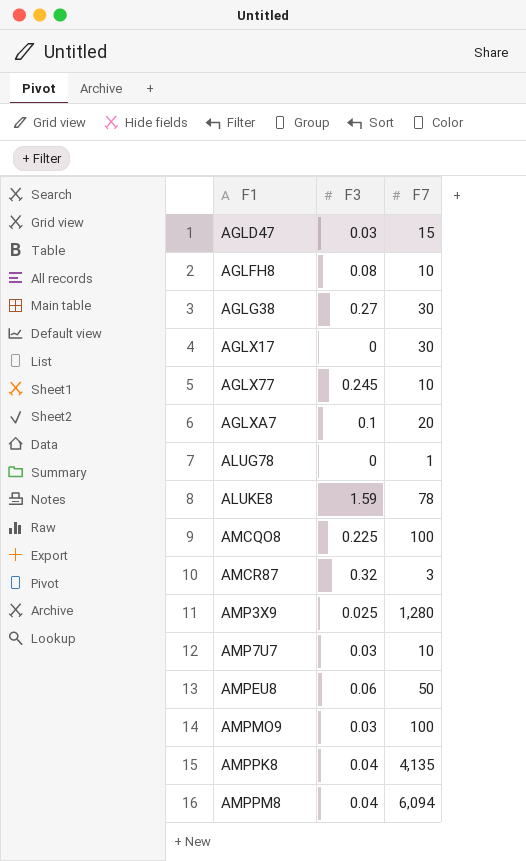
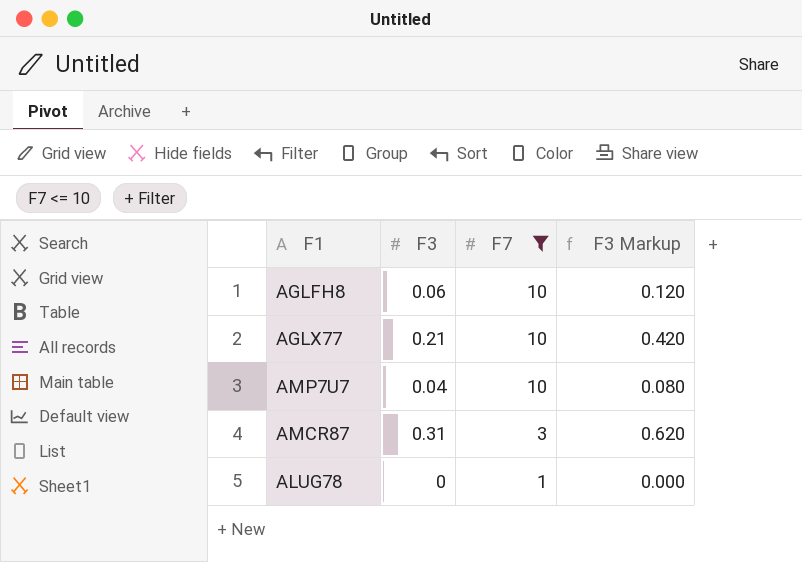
filter: none -> F7 <= 10
row order: F1 ascending -> F7 descending
column F3 Markup | formula: none -> [F3] * 2
AGLFH8 | F3: 0.08 -> 0.06
AGLX77 | F3: 0.245 -> 0.21
AMP7U7 | F3: 0.03 -> 0.04
AMCR87 | F3: 0.32 -> 0.31

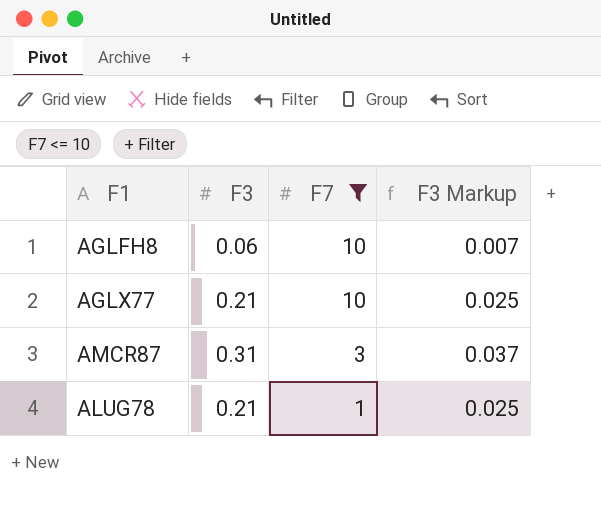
column F3 Markup | formula: [F3] * 2 -> [F3] * 0.12
row AMP7U7: 0.04 | 10 | 0.080 -> none
ALUG78 | F3: 0 -> 0.21

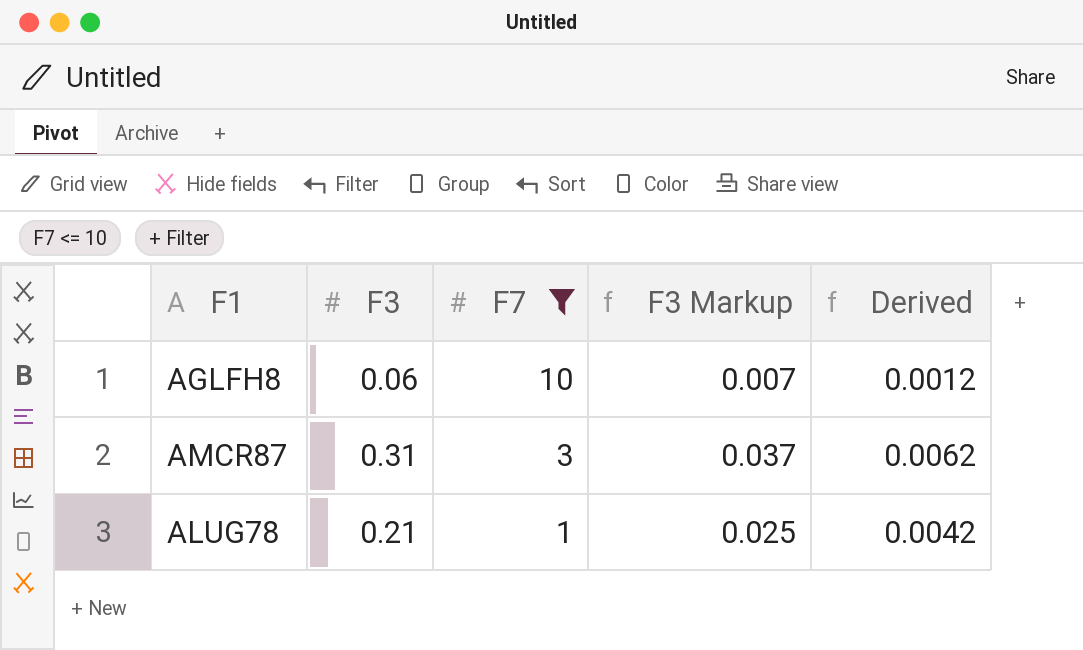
column Derived | formula: none -> [F3] * 0.02
row AGLX77: 0.21 | 10 | 0.025 -> none

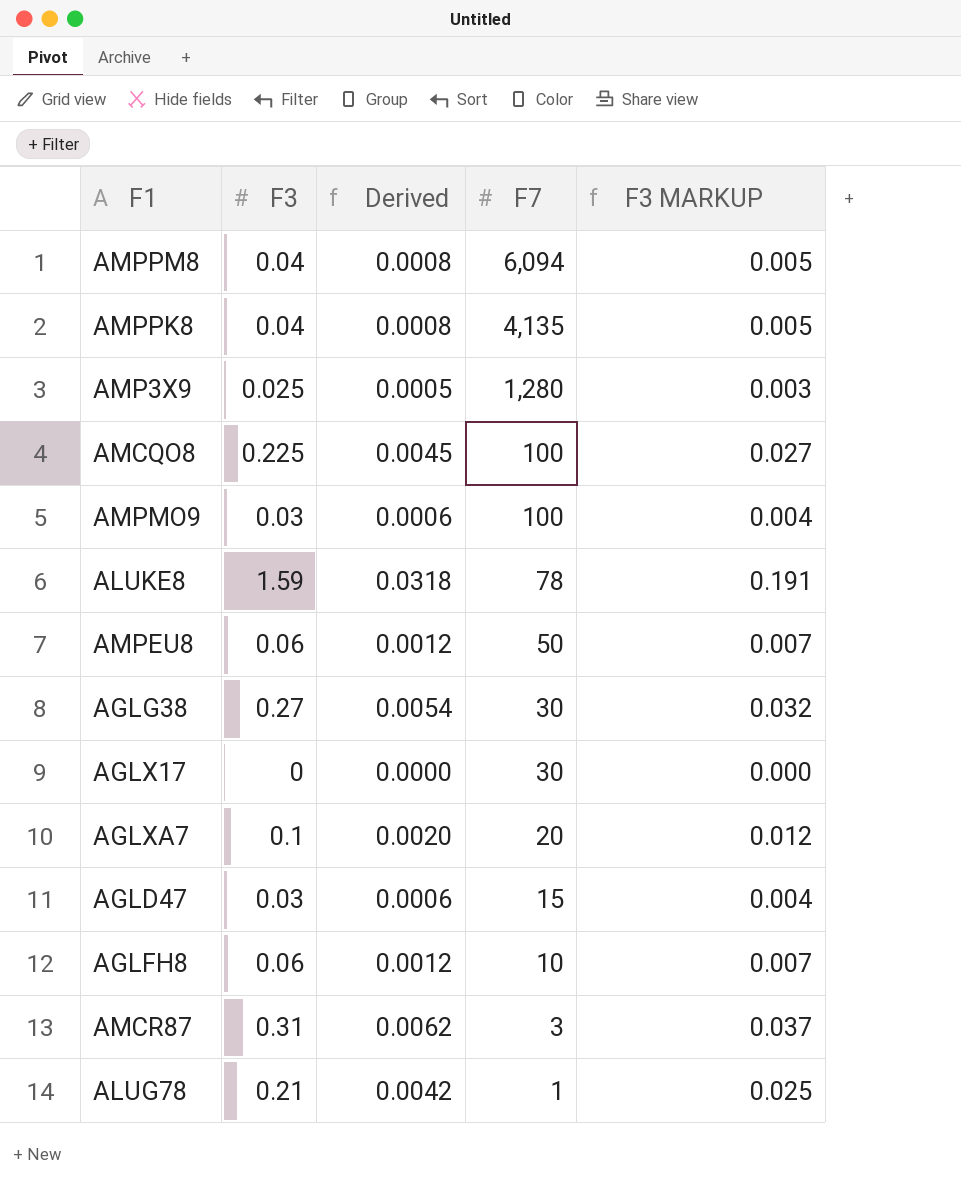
filter: F7 <= 10 -> none
column Derived | position: 5 -> 3
column name: F3 Markup -> F3 MARKUP

